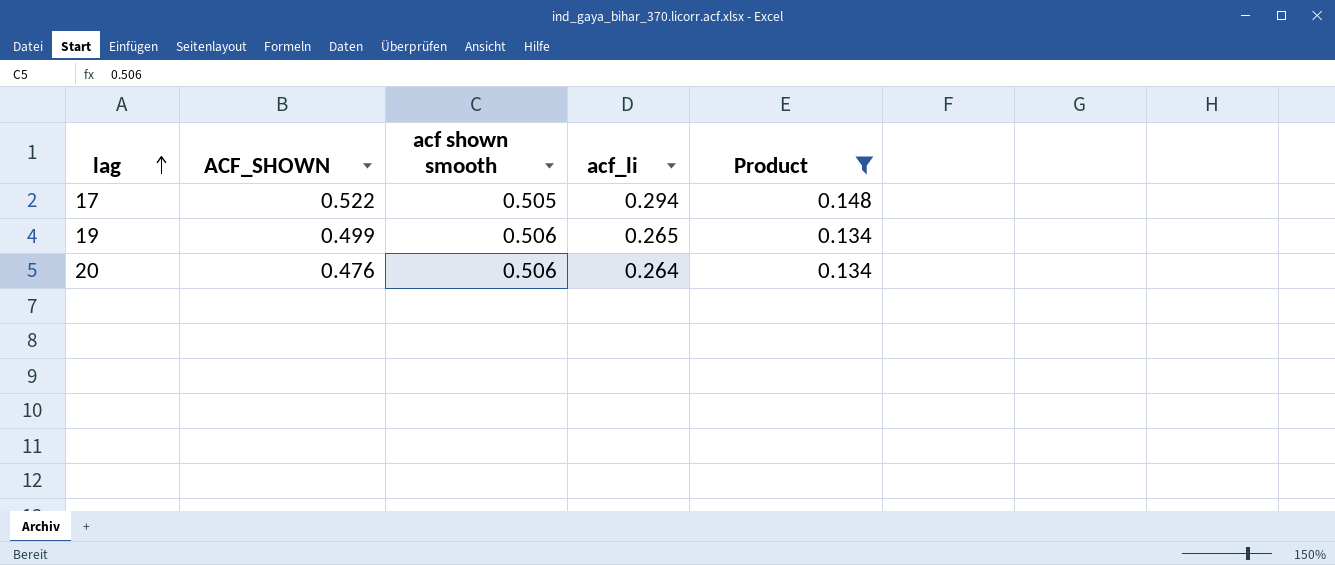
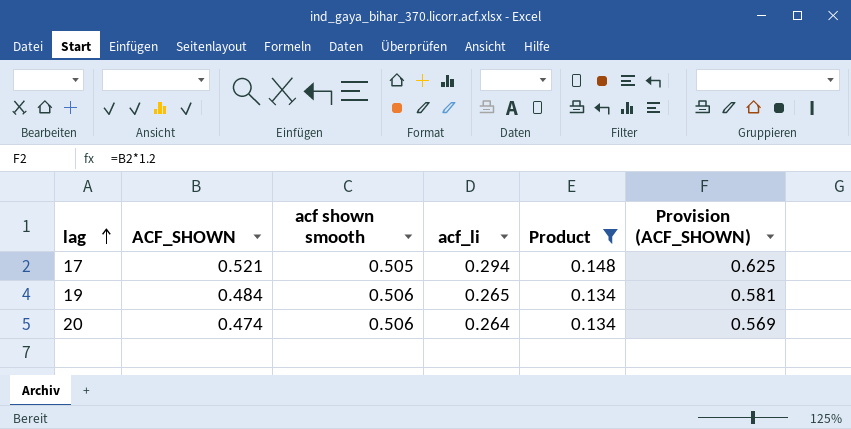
column Provision (ACF_SHOWN) | formula: none -> [ACF_SHOWN] * 1.2
17 | ACF_SHOWN: 0.522 -> 0.521
19 | ACF_SHOWN: 0.499 -> 0.484
20 | ACF_SHOWN: 0.476 -> 0.474

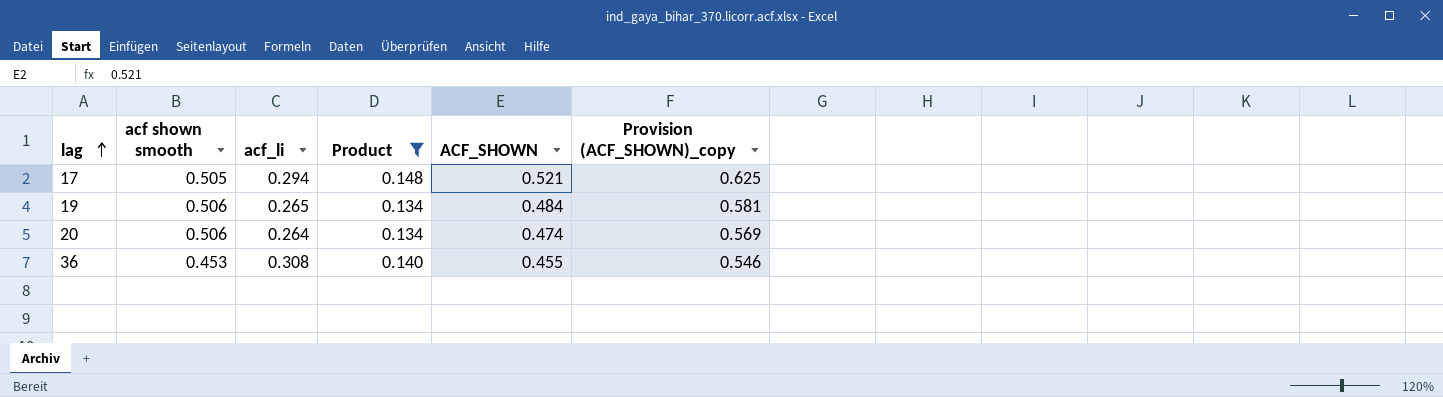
column ACF_SHOWN | position: 2 -> 5
column name: Provision (ACF_SHOWN) -> Provision (ACF_SHOWN)_copy
row 36: none -> 0.453 | 0.308 | 0.140 | 0.455 | 0.546

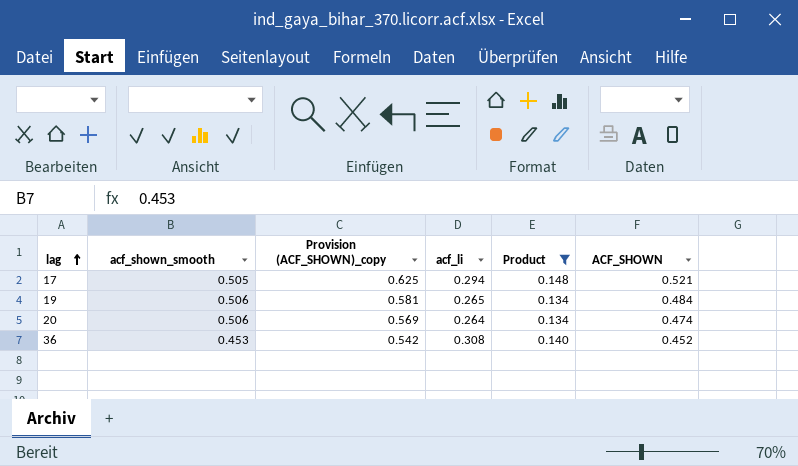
column name: acf shown smooth -> acf_shown_smooth
column Provision (ACF_SHOWN)_copy | position: 6 -> 3
36 | Provision (ACF_SHOWN)_copy: 0.546 -> 0.542
36 | ACF_SHOWN: 0.455 -> 0.452

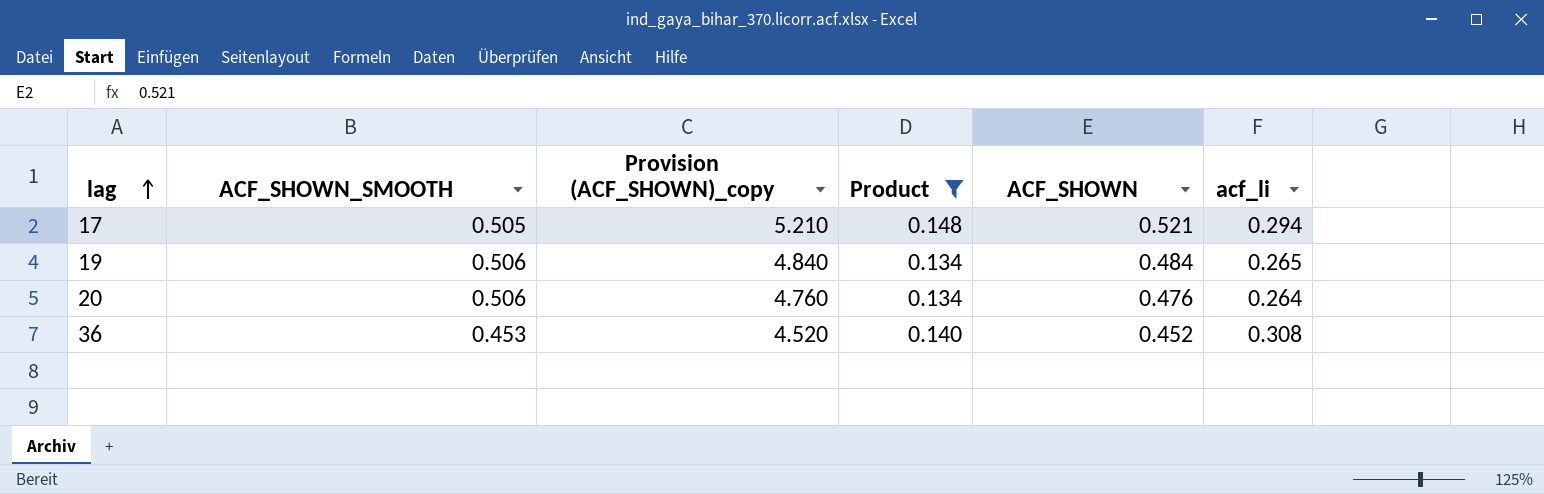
column name: acf_shown_smooth -> ACF_SHOWN_SMOOTH
column Provision (ACF_SHOWN)_copy | formula: [ACF_SHOWN] * 1.2 -> [ACF_SHOWN] * 10
column acf_li | position: 4 -> 6
20 | ACF_SHOWN: 0.474 -> 0.476

